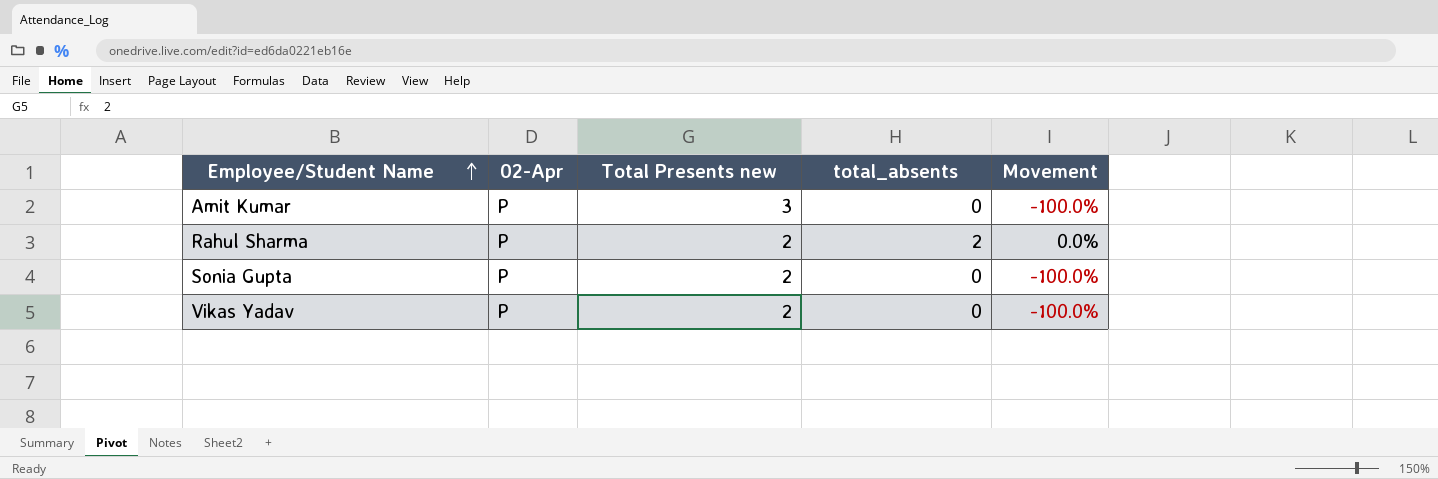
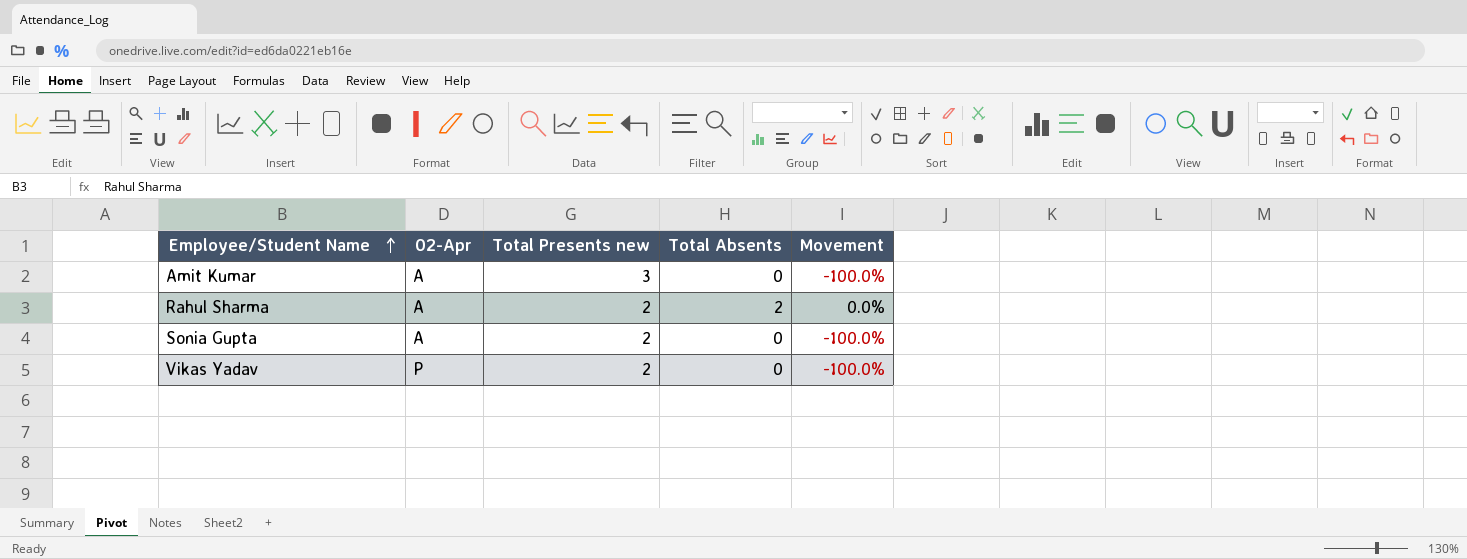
column name: total_absents -> Total Absents
Amit Kumar | 02-Apr: P -> A
Rahul Sharma | 02-Apr: P -> A
Sonia Gupta | 02-Apr: P -> A

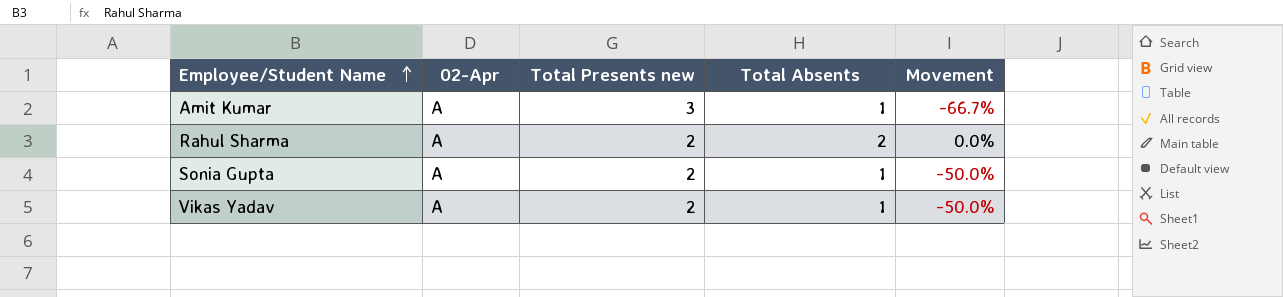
Amit Kumar | Total Absents: 0 -> 1
Amit Kumar | Movement: -100.0% -> -66.7%
Sonia Gupta | Total Absents: 0 -> 1
Sonia Gupta | Movement: -100.0% -> -50.0%
Vikas Yadav | 02-Apr: P -> A
Vikas Yadav | Total Absents: 0 -> 1
Vikas Yadav | Movement: -100.0% -> -50.0%

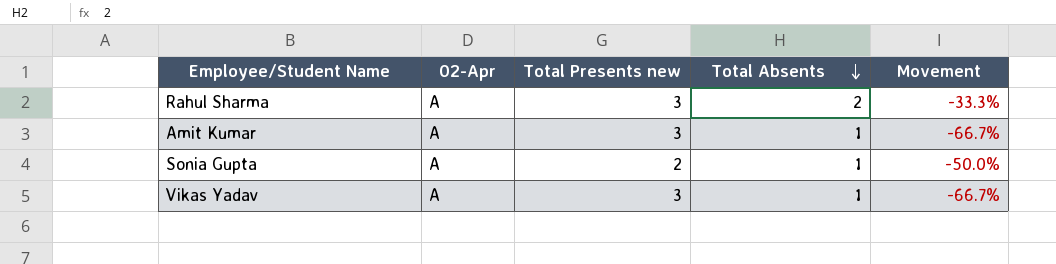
row order: Employee/Student Name ascending -> Total Absents descending
Rahul Sharma | Total Presents new: 2 -> 3
Rahul Sharma | Movement: 0.0% -> -33.3%
Vikas Yadav | Total Presents new: 2 -> 3
Vikas Yadav | Movement: -50.0% -> -66.7%

